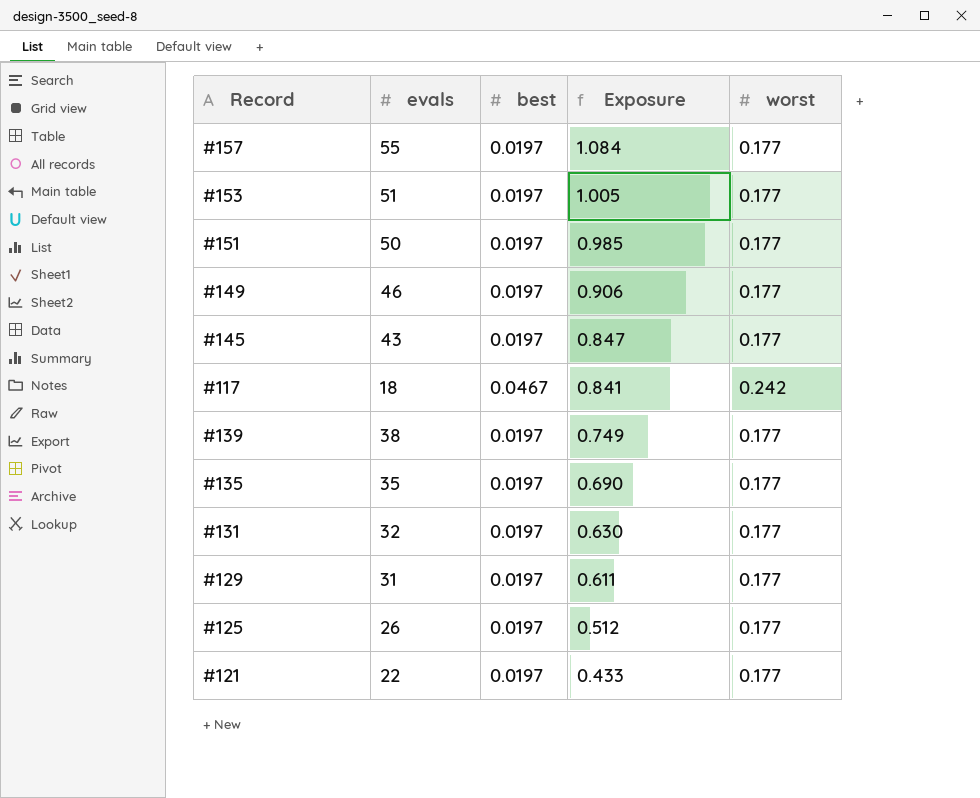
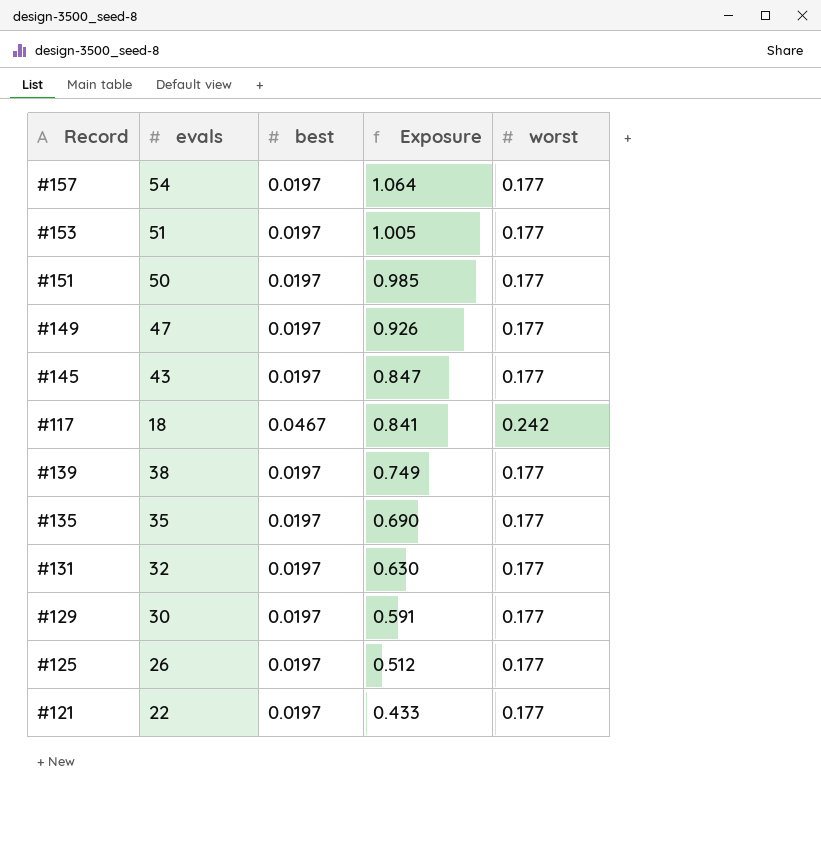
#157 | evals: 55 -> 54
#157 | Exposure: 1.084 -> 1.064
#149 | evals: 46 -> 47
#149 | Exposure: 0.906 -> 0.926
#129 | evals: 31 -> 30
#129 | Exposure: 0.611 -> 0.591

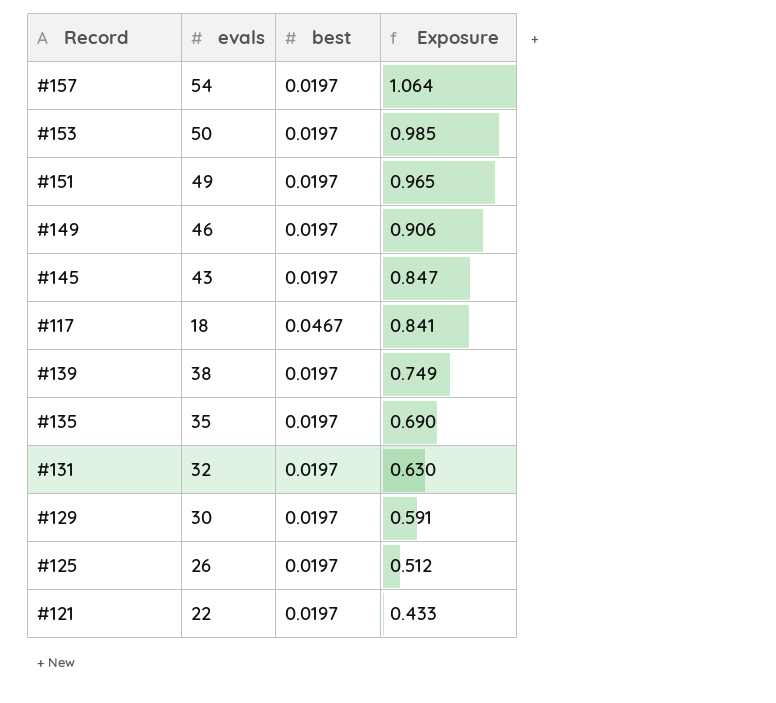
column worst | position: 5 -> none
#153 | evals: 51 -> 50
#153 | Exposure: 1.005 -> 0.985
#151 | evals: 50 -> 49
#151 | Exposure: 0.985 -> 0.965
#149 | evals: 47 -> 46
#149 | Exposure: 0.926 -> 0.906

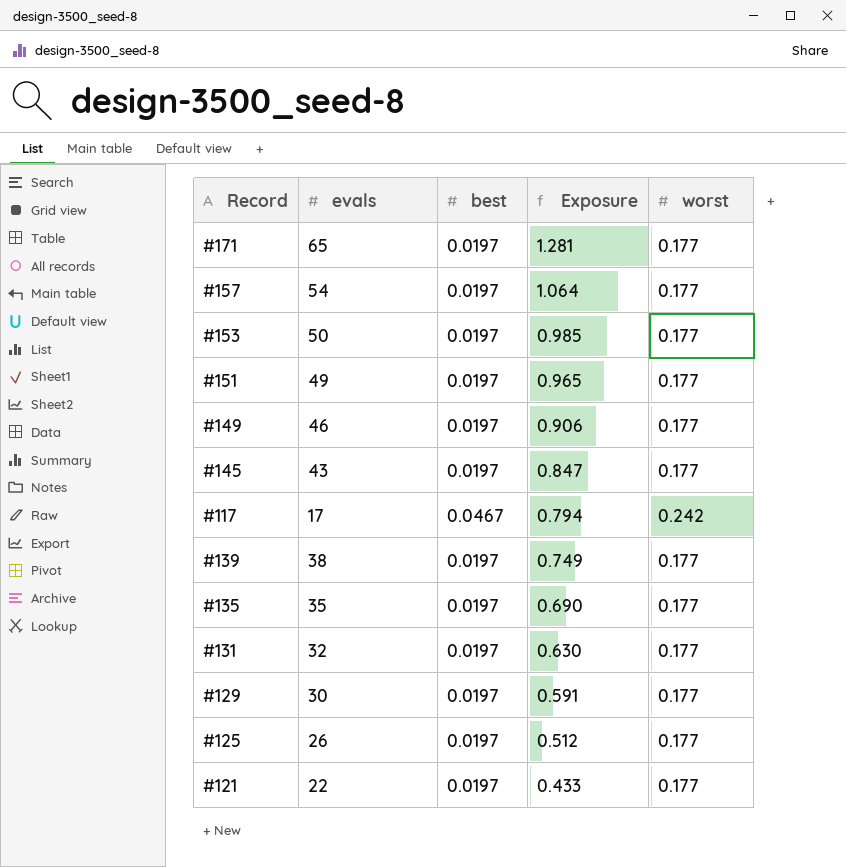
column worst | position: none -> 5
row #171: none -> 65 | 0.0197 | 1.281 | 0.177
#117 | evals: 18 -> 17
#117 | Exposure: 0.841 -> 0.794

